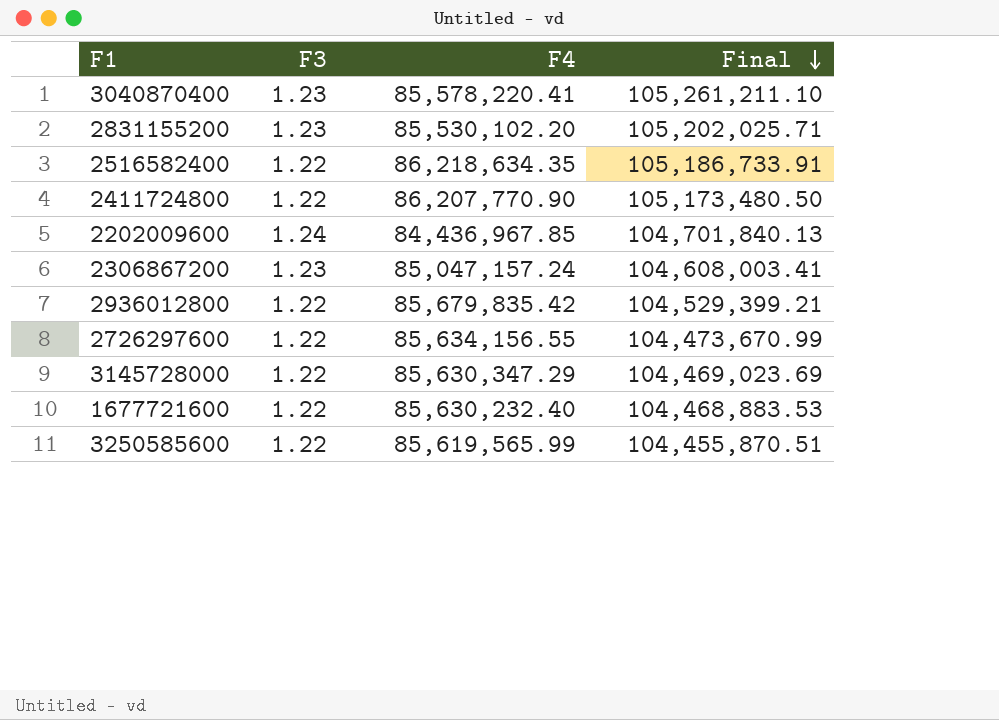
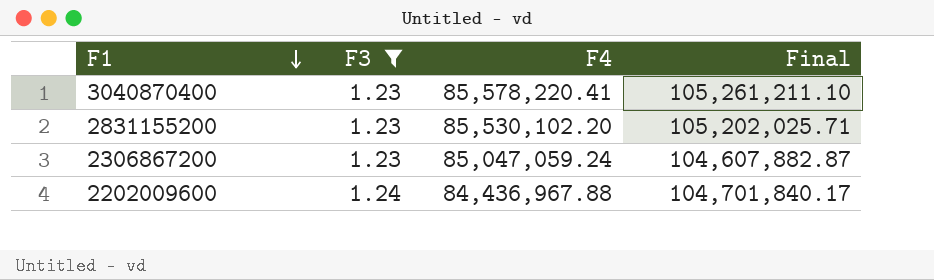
filter: none -> F3 != 1.22
row order: Final descending -> F1 descending
2306867200 | F4: 85,047,157.24 -> 85,047,059.24
2306867200 | Final: 104,608,003.41 -> 104,607,882.87
2202009600 | F4: 84,436,967.85 -> 84,436,967.88
2202009600 | Final: 104,701,840.13 -> 104,701,840.17

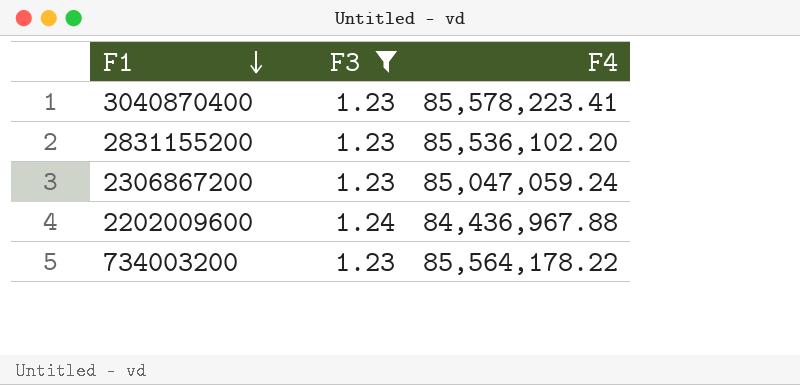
column Final | formula: [F3] * [F4] -> none
3040870400 | F4: 85,578,220.41 -> 85,578,223.41
2831155200 | F4: 85,530,102.20 -> 85,536,102.20
row 734003200: none -> 1.23 | 85,564,178.22

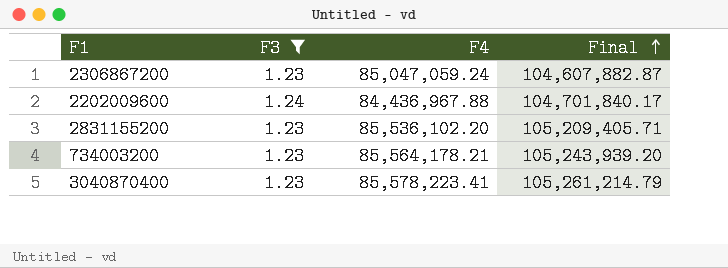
row order: F1 descending -> Final ascending
column Final | formula: none -> [F3] * [F4]
734003200 | F4: 85,564,178.22 -> 85,564,178.21

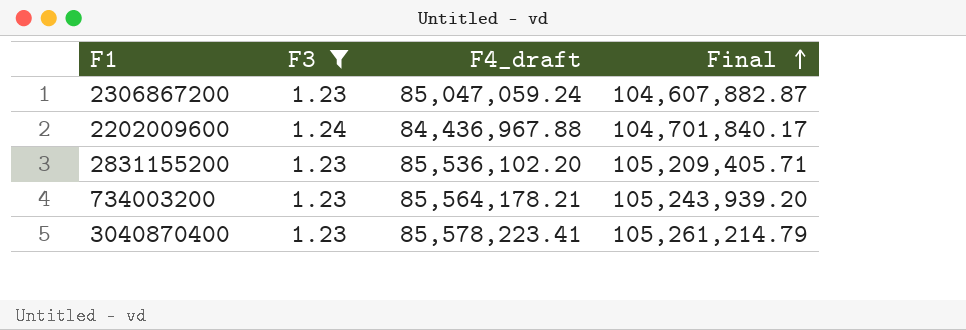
column name: F4 -> F4_draft

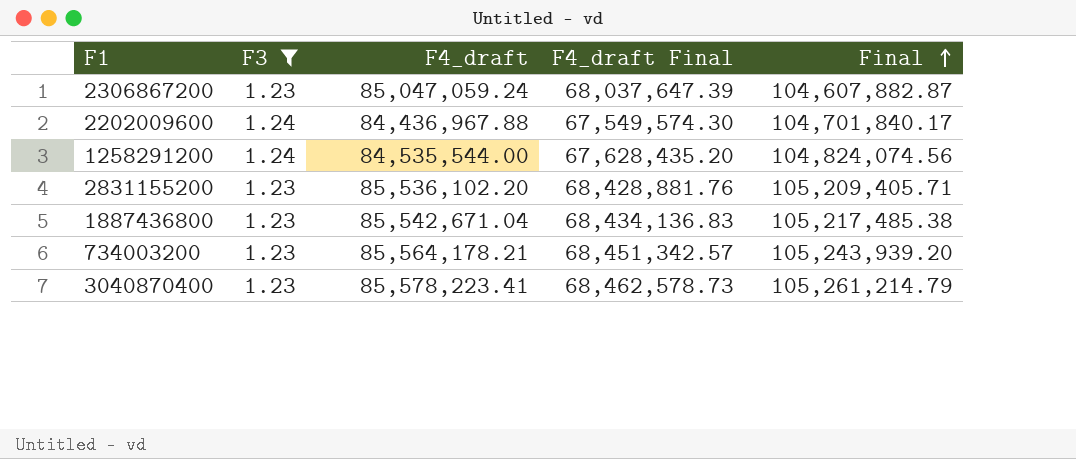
column F4_draft Final | formula: none -> [F4_draft] * 0.8
row 1258291200: none -> 1.24 | 84,535,544.00 | 67,628,435.20 | 104,824,074.56
row 1887436800: none -> 1.23 | 85,542,671.04 | 68,434,136.83 | 105,217,485.38

